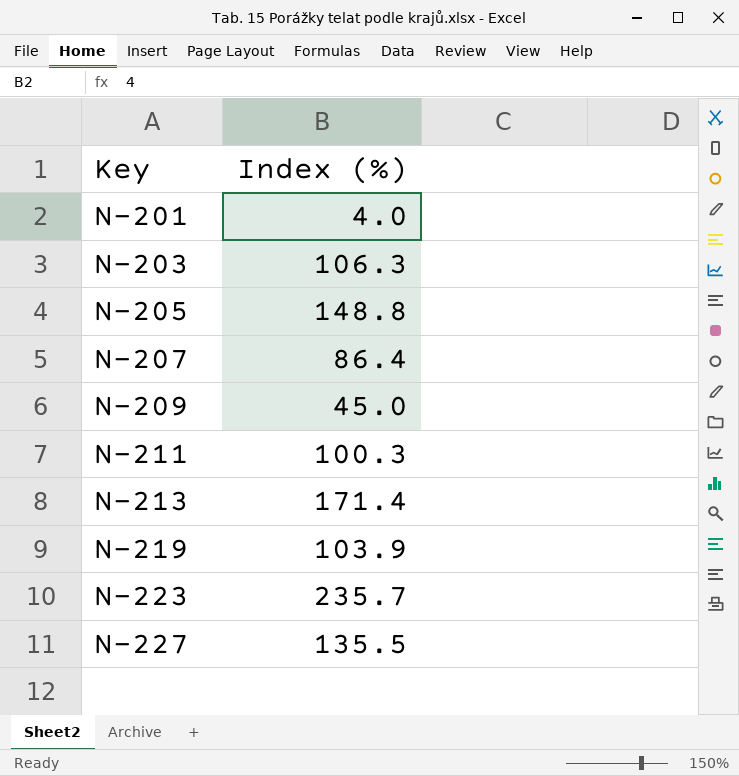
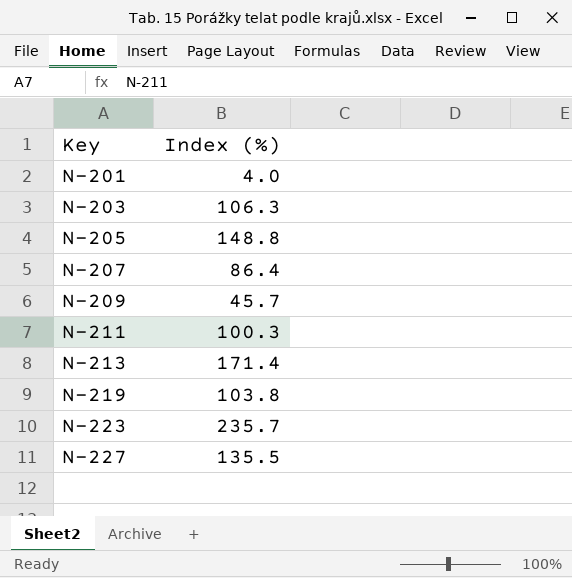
N-209 | Index (%): 45.0 -> 45.7
N-219 | Index (%): 103.9 -> 103.8

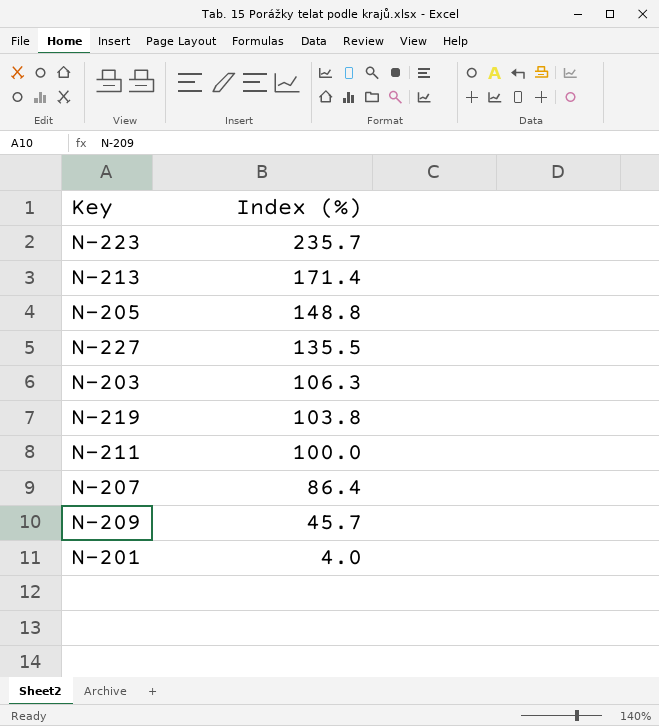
row order: Key ascending -> Index (%) descending
N-211 | Index (%): 100.3 -> 100.0

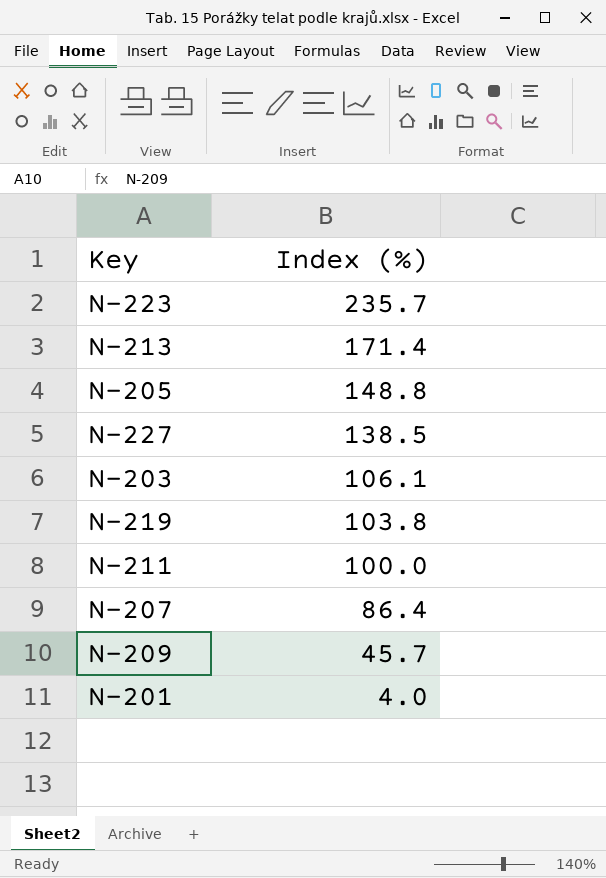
N-227 | Index (%): 135.5 -> 138.5
N-203 | Index (%): 106.3 -> 106.1

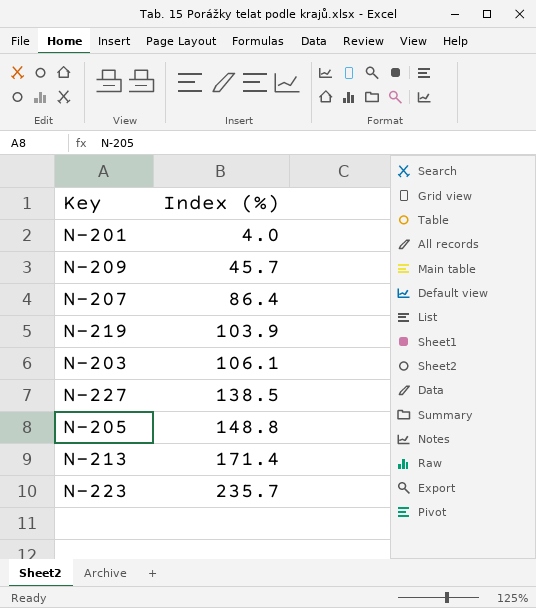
row order: Index (%) descending -> Index (%) ascending
row N-211: 100.0 -> none
N-219 | Index (%): 103.8 -> 103.9

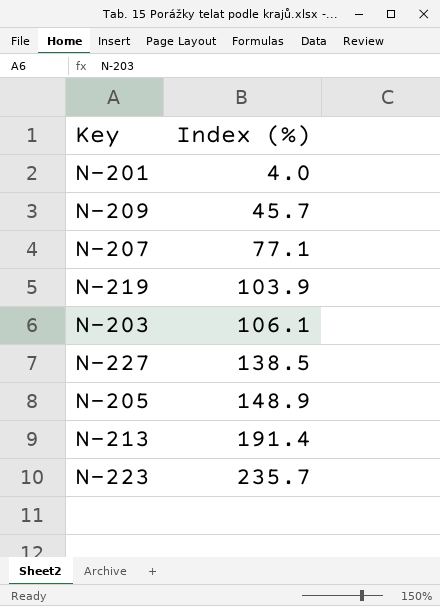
N-207 | Index (%): 86.4 -> 77.1
N-205 | Index (%): 148.8 -> 148.9
N-213 | Index (%): 171.4 -> 191.4

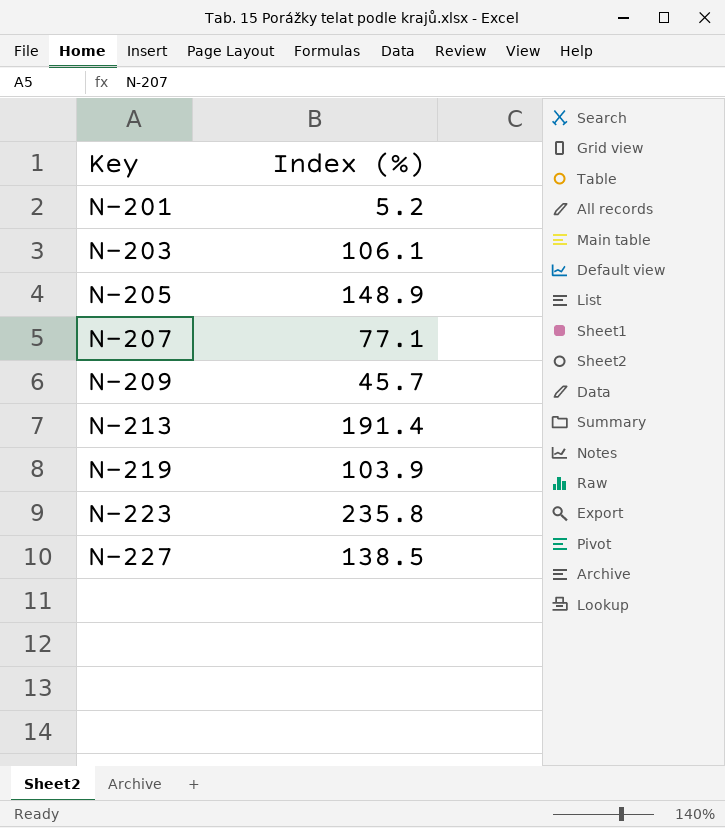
row order: Index (%) ascending -> Key ascending
N-201 | Index (%): 4.0 -> 5.2
N-223 | Index (%): 235.7 -> 235.8

